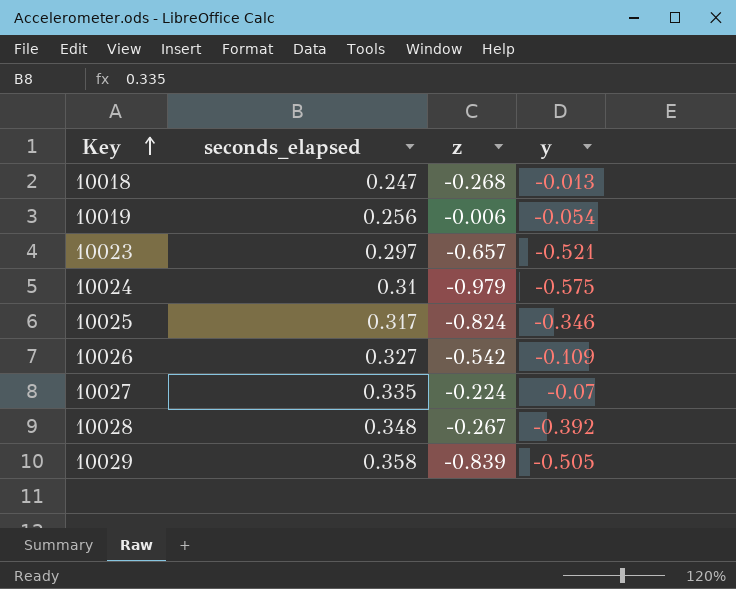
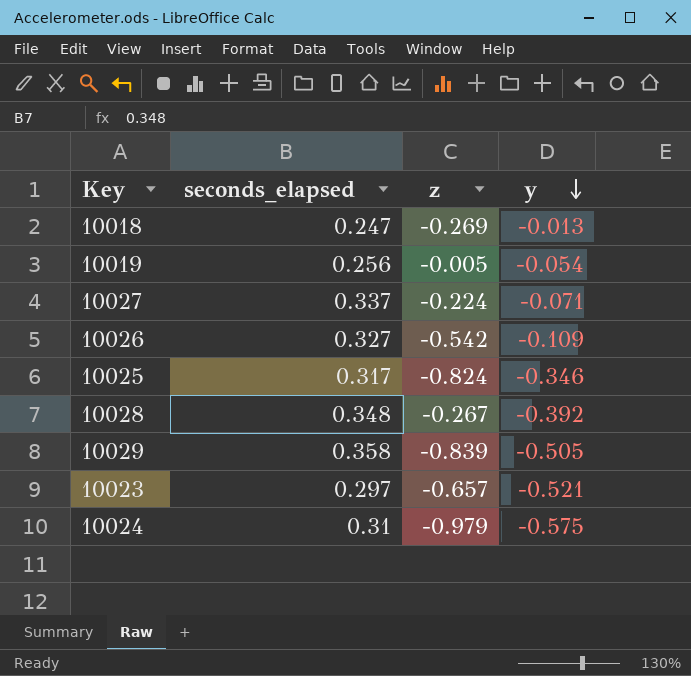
row order: Key ascending -> y descending
10018 | z: -0.268 -> -0.269
10019 | z: -0.006 -> -0.005
10027 | seconds_elapsed: 0.335 -> 0.337
10027 | y: -0.07 -> -0.071

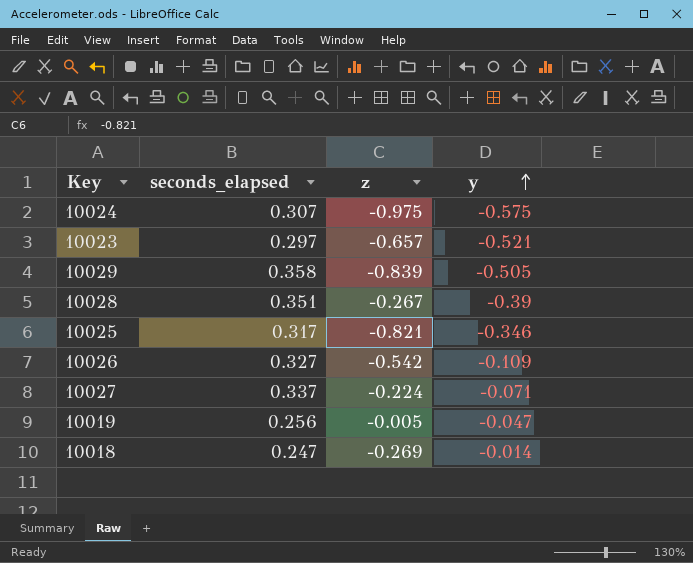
row order: y descending -> y ascending
10024 | seconds_elapsed: 0.31 -> 0.307
10024 | z: -0.979 -> -0.975
10028 | seconds_elapsed: 0.348 -> 0.351
10028 | y: -0.392 -> -0.39
10025 | z: -0.824 -> -0.821
10019 | y: -0.054 -> -0.047
10018 | y: -0.013 -> -0.014

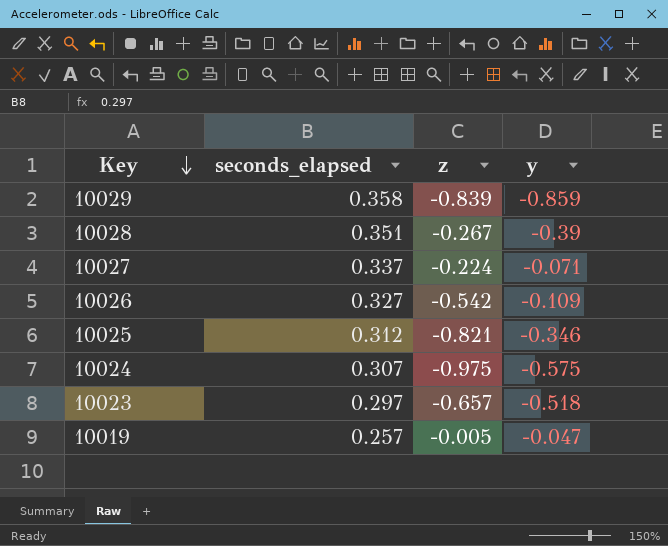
row order: y ascending -> Key descending
row 10018: 0.247 | -0.269 | -0.014 -> none
10029 | y: -0.505 -> -0.859
10025 | seconds_elapsed: 0.317 -> 0.312
10023 | y: -0.521 -> -0.518
10019 | seconds_elapsed: 0.256 -> 0.257

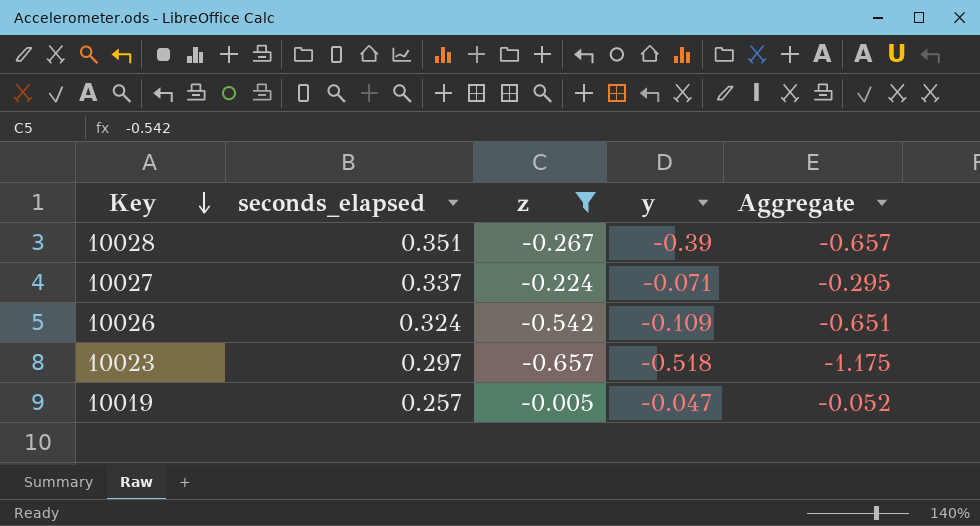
filter: none -> z >= -0.657
column Aggregate | formula: none -> [z] + [y]
10026 | seconds_elapsed: 0.327 -> 0.324

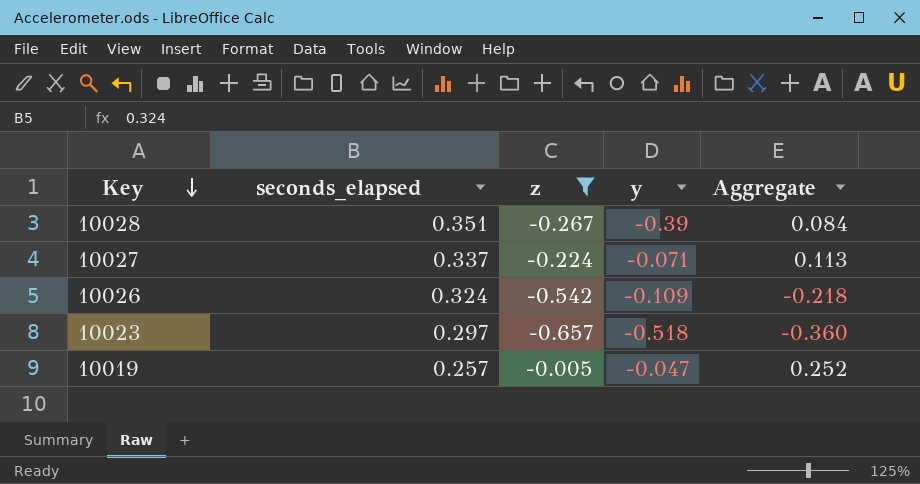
column Aggregate | formula: [z] + [y] -> [seconds_elapsed] + [z]

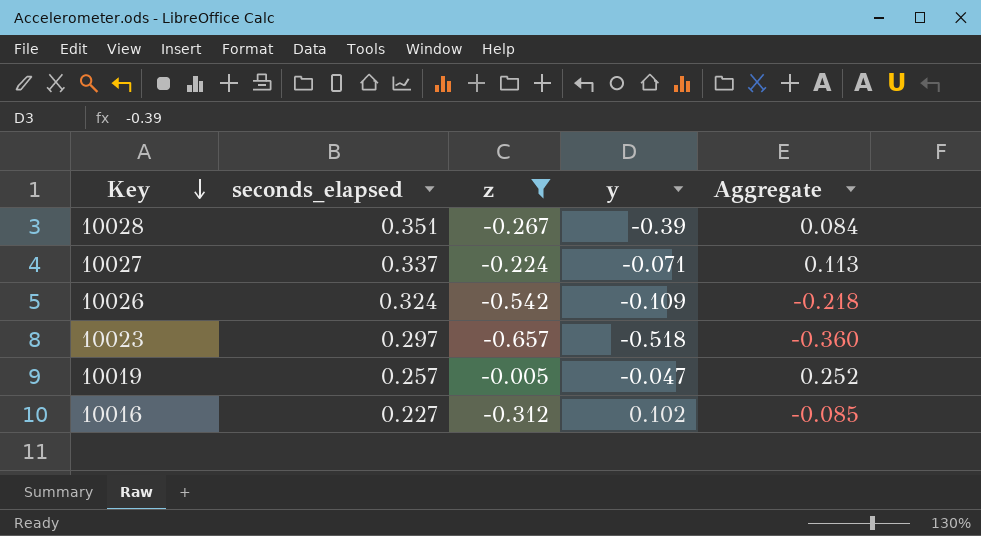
row 10016: none -> 0.227 | -0.312 | 0.102 | -0.085

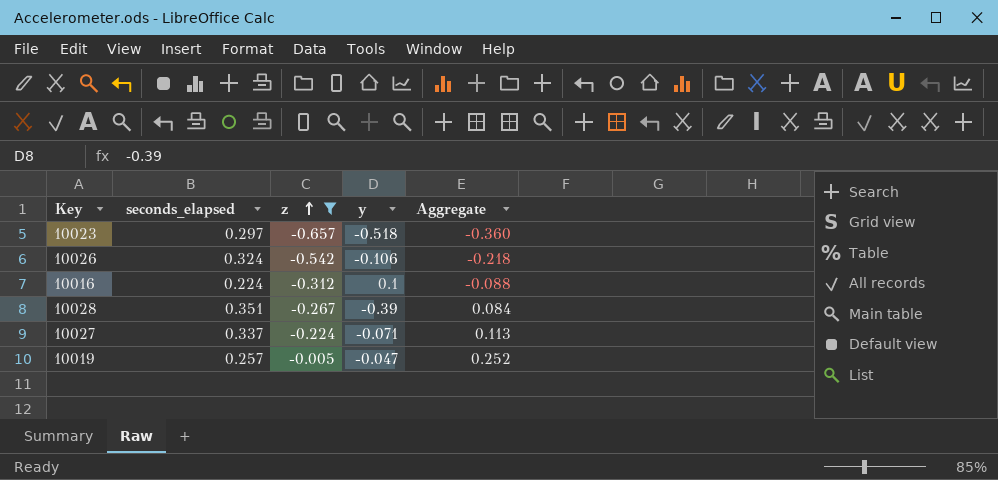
row order: Key descending -> z ascending
10026 | y: -0.109 -> -0.106
10016 | seconds_elapsed: 0.227 -> 0.224
10016 | y: 0.102 -> 0.1
10016 | Aggregate: -0.085 -> -0.088

